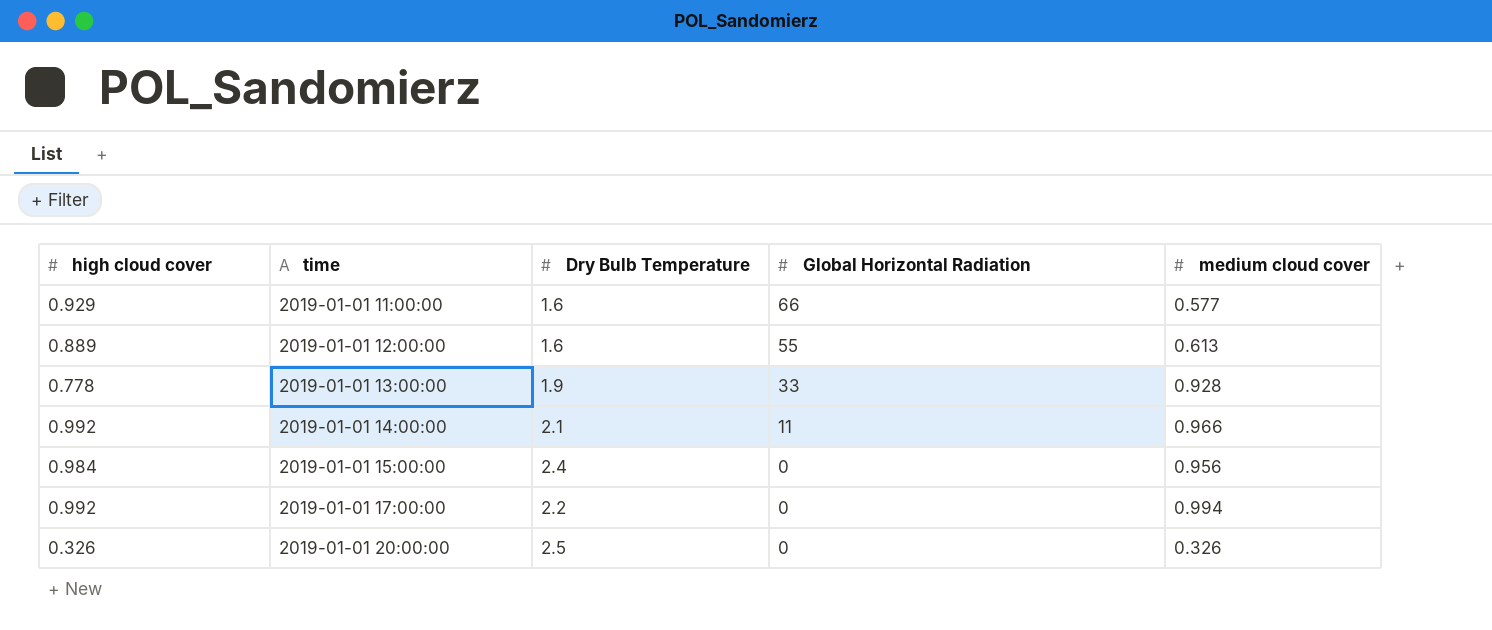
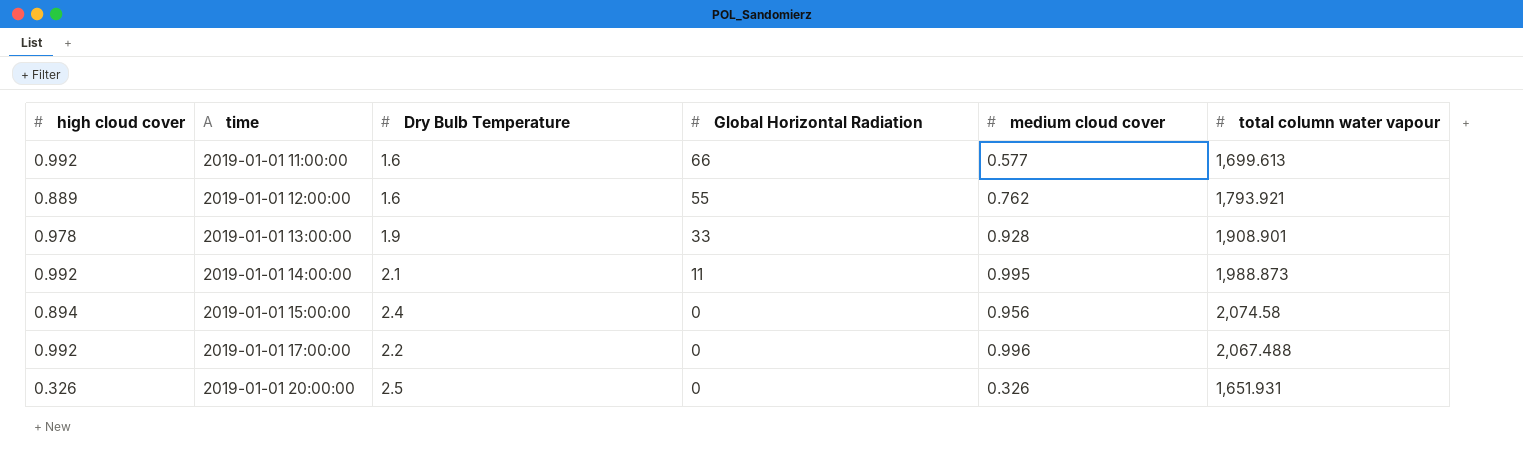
column total column water vapour | position: none -> 6
2019-01-01 11:00:00 | high cloud cover: 0.929 -> 0.992
2019-01-01 12:00:00 | medium cloud cover: 0.613 -> 0.762
2019-01-01 13:00:00 | high cloud cover: 0.778 -> 0.978
2019-01-01 14:00:00 | medium cloud cover: 0.966 -> 0.995
2019-01-01 15:00:00 | high cloud cover: 0.984 -> 0.894
2019-01-01 17:00:00 | medium cloud cover: 0.994 -> 0.996

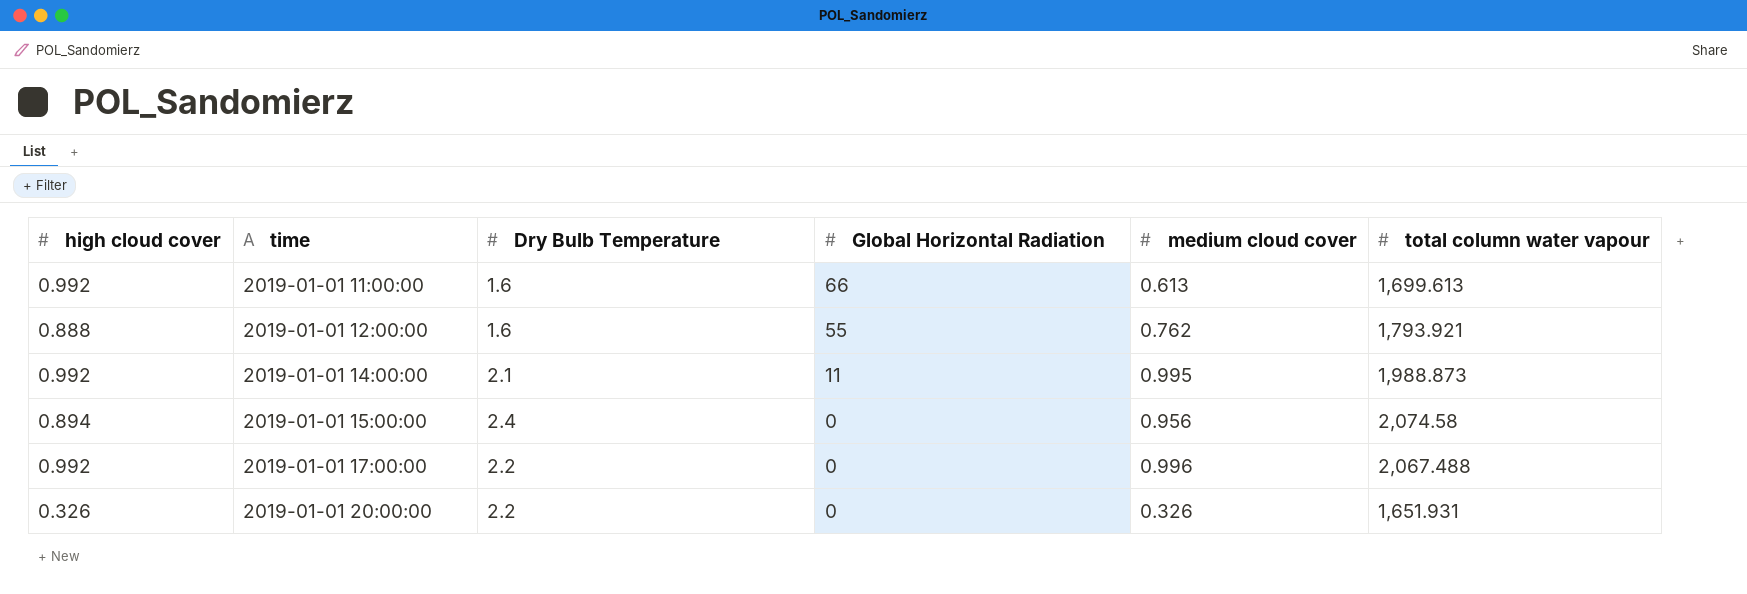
row 2019-01-01 13:00:00: 0.978 | 1.9 | 33 | 0.928 | 1,908.901 -> none
2019-01-01 11:00:00 | medium cloud cover: 0.577 -> 0.613
2019-01-01 12:00:00 | high cloud cover: 0.889 -> 0.888
2019-01-01 20:00:00 | Dry Bulb Temperature: 2.5 -> 2.2

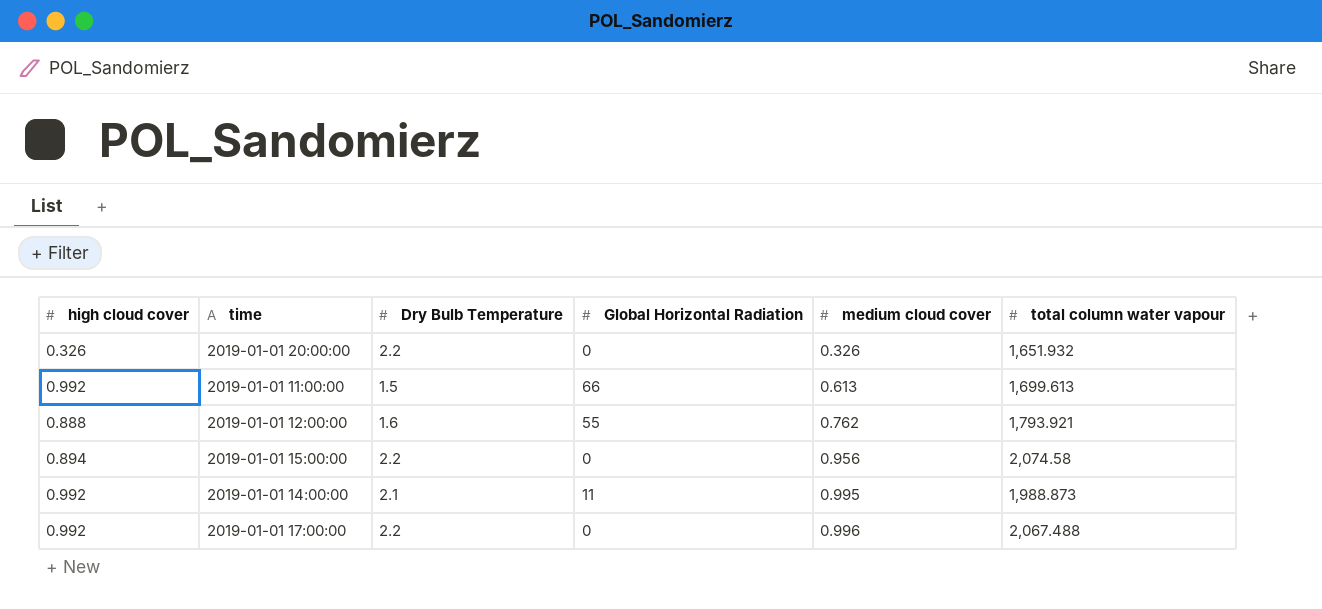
row order: time ascending -> medium cloud cover ascending
2019-01-01 20:00:00 | total column water vapour: 1,651.931 -> 1,651.932
2019-01-01 11:00:00 | Dry Bulb Temperature: 1.6 -> 1.5
2019-01-01 15:00:00 | Dry Bulb Temperature: 2.4 -> 2.2

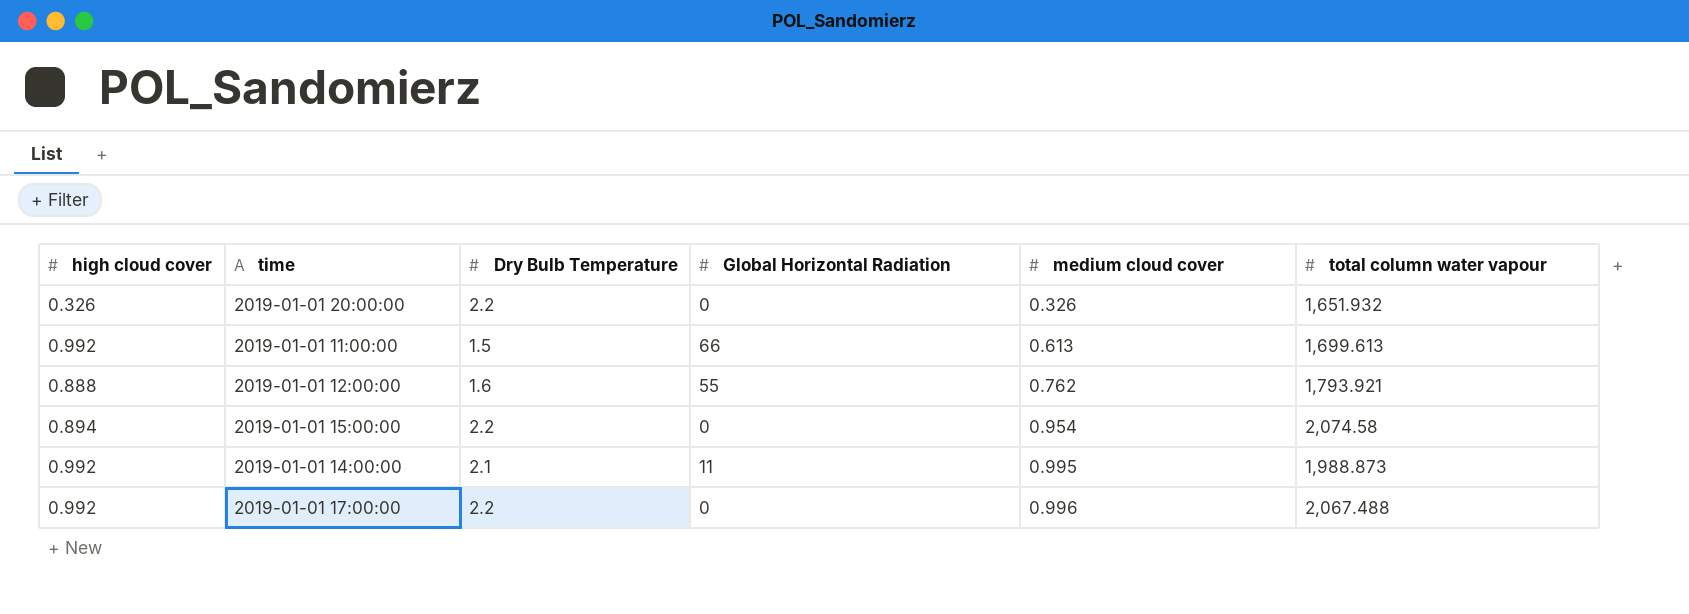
2019-01-01 15:00:00 | medium cloud cover: 0.956 -> 0.954

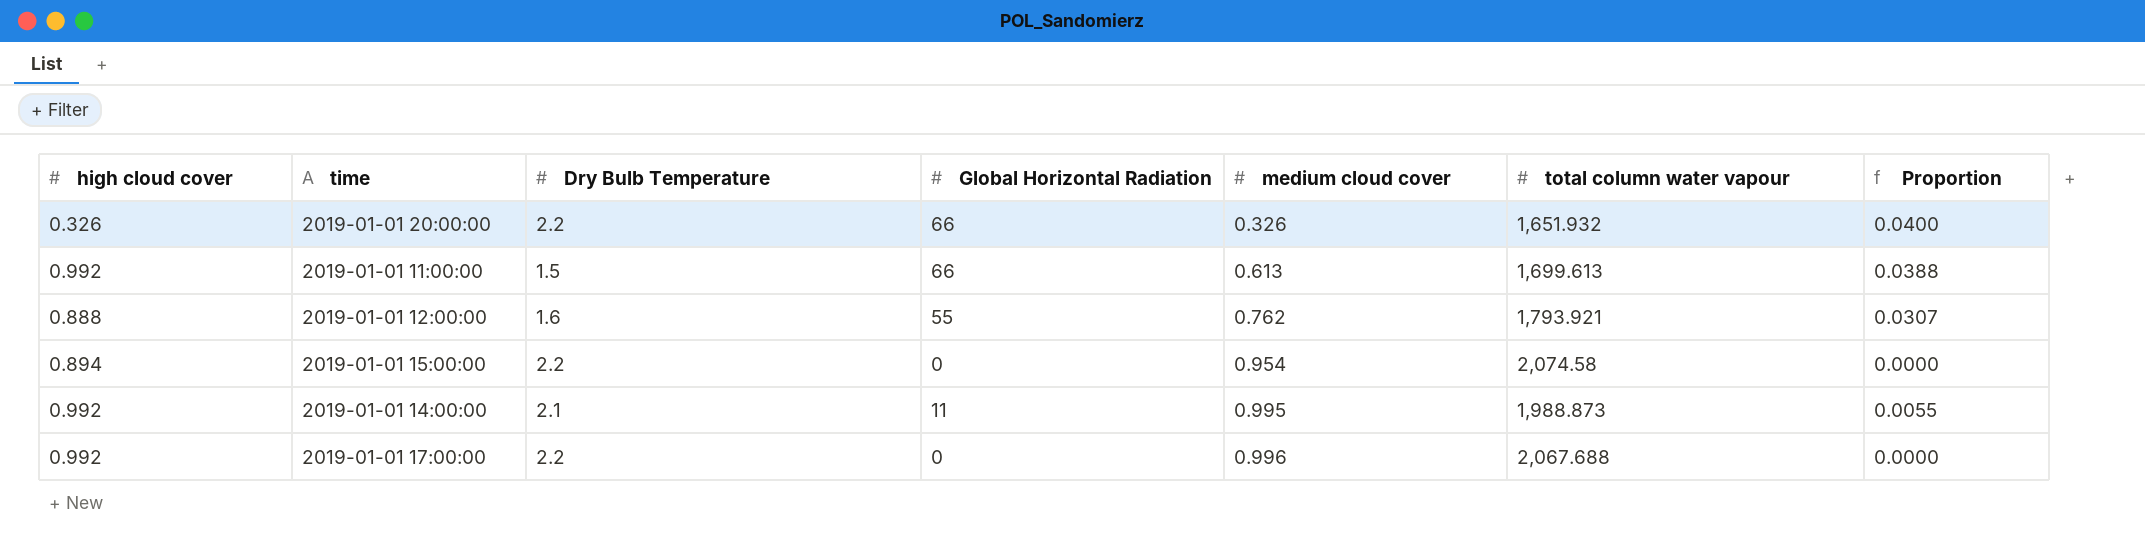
column Proportion | formula: none -> [Global Horizontal Radiation] / [total column water vapour]
2019-01-01 20:00:00 | Global Horizontal Radiation: 0 -> 66
2019-01-01 17:00:00 | total column water vapour: 2,067.488 -> 2,067.688

